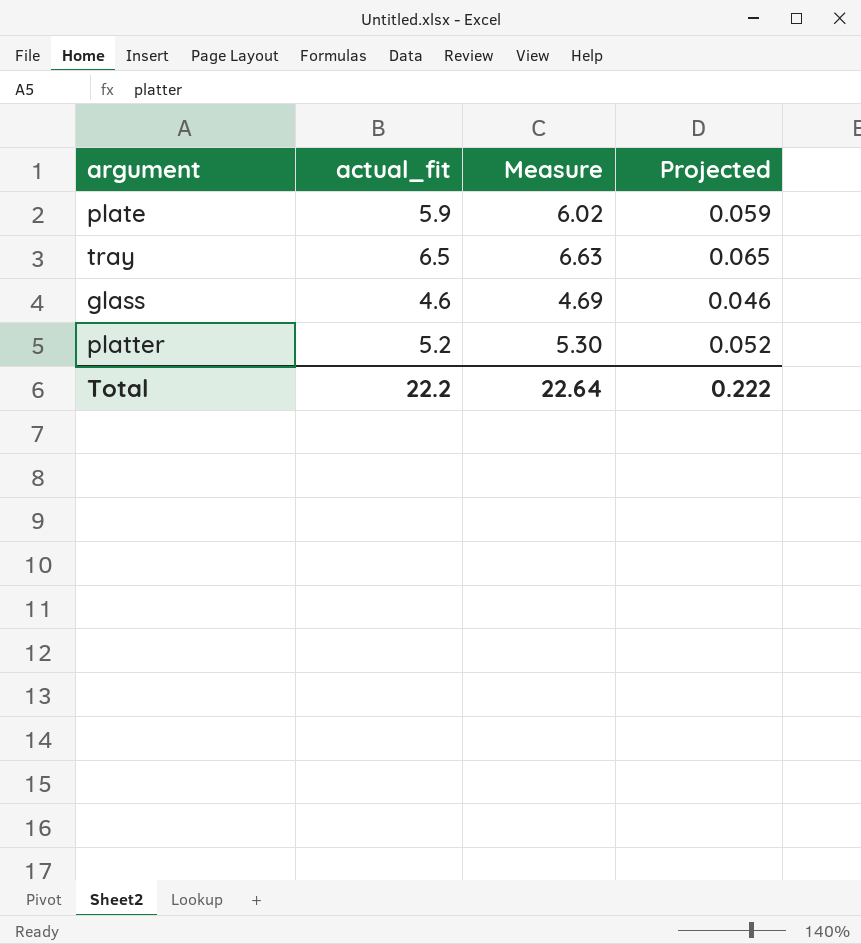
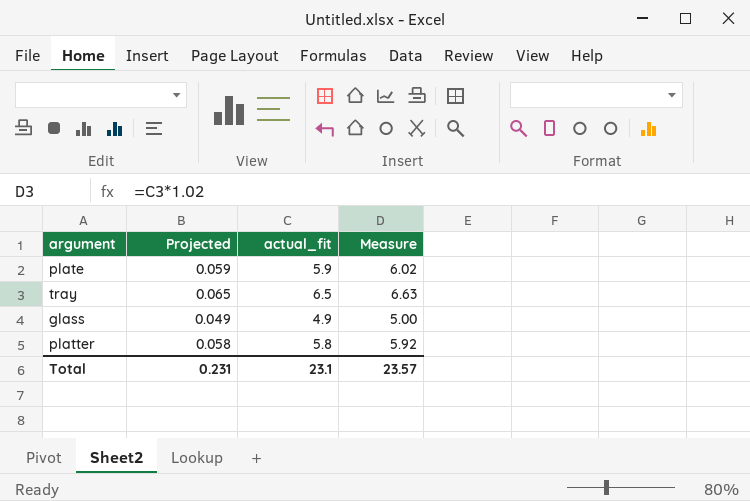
column Projected | position: 4 -> 2
glass | Projected: 0.046 -> 0.049
glass | actual_fit: 4.6 -> 4.9
glass | Measure: 4.69 -> 5.00
platter | Projected: 0.052 -> 0.058
platter | actual_fit: 5.2 -> 5.8
platter | Measure: 5.30 -> 5.92
Total | Projected: 0.222 -> 0.231
Total | actual_fit: 22.2 -> 23.1
Total | Measure: 22.64 -> 23.57

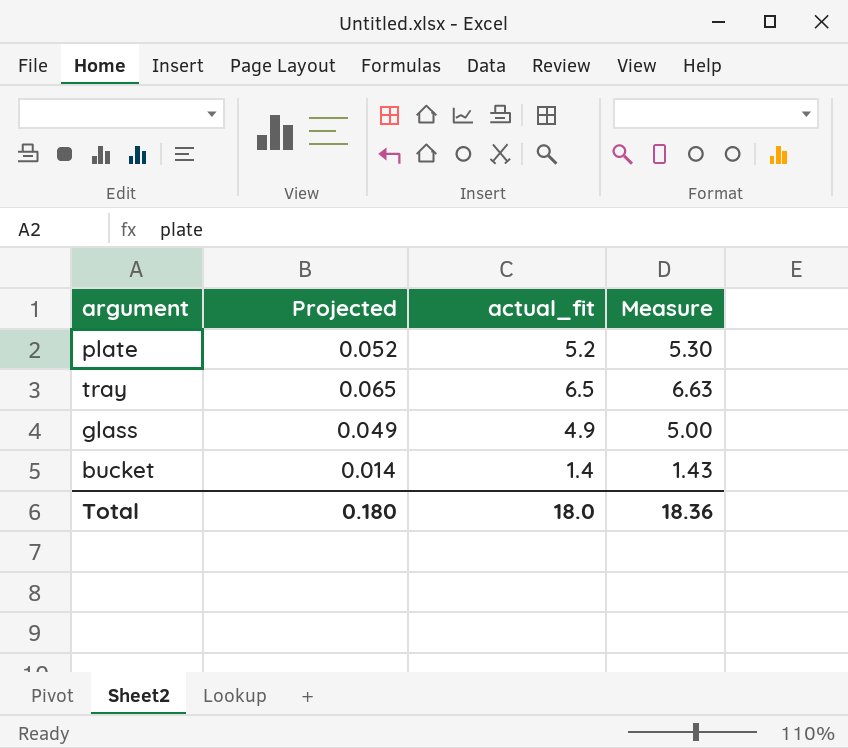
row platter: 0.058 | 5.8 | 5.92 -> none
plate | Projected: 0.059 -> 0.052
plate | actual_fit: 5.9 -> 5.2
plate | Measure: 6.02 -> 5.30
row bucket: none -> 0.014 | 1.4 | 1.43
Total | Projected: 0.231 -> 0.180
Total | actual_fit: 23.1 -> 18.0
Total | Measure: 23.57 -> 18.36

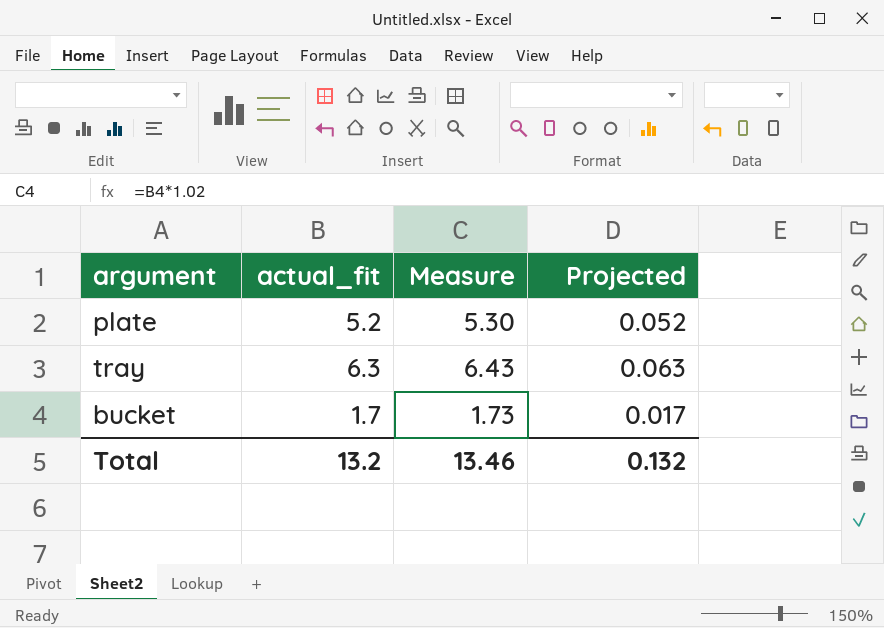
column Projected | position: 2 -> 4
row glass: 0.049 | 4.9 | 5.00 -> none
tray | actual_fit: 6.5 -> 6.3
tray | Measure: 6.63 -> 6.43
tray | Projected: 0.065 -> 0.063
bucket | actual_fit: 1.4 -> 1.7
bucket | Measure: 1.43 -> 1.73
bucket | Projected: 0.014 -> 0.017
Total | actual_fit: 18.0 -> 13.2
Total | Measure: 18.36 -> 13.46
Total | Projected: 0.180 -> 0.132

